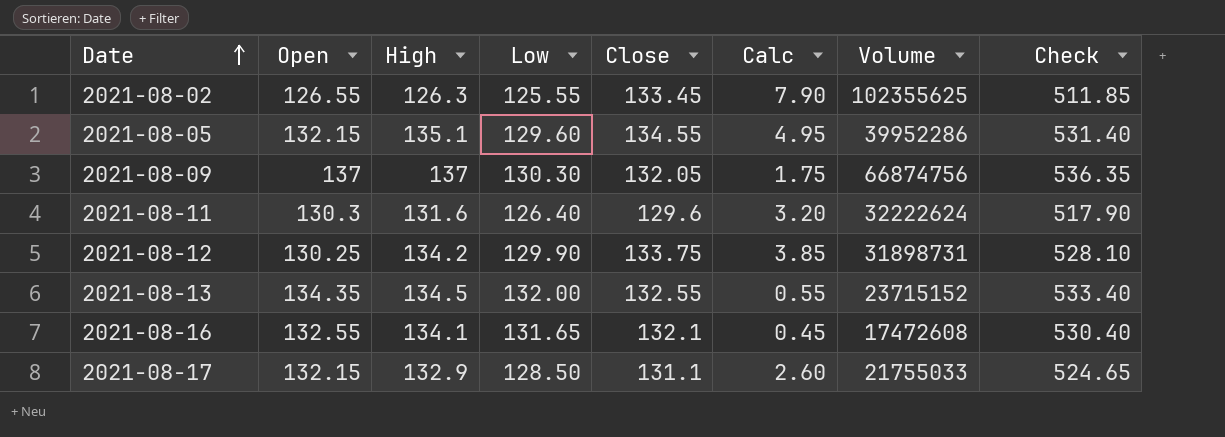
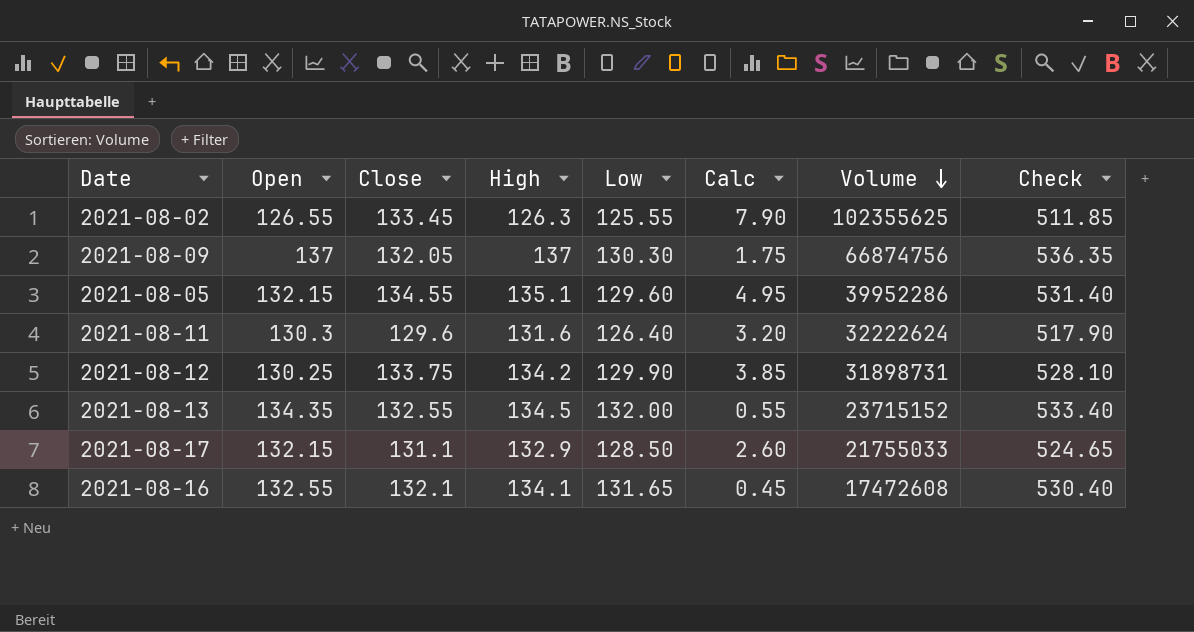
row order: Date ascending -> Volume descending
column Close | position: 5 -> 3

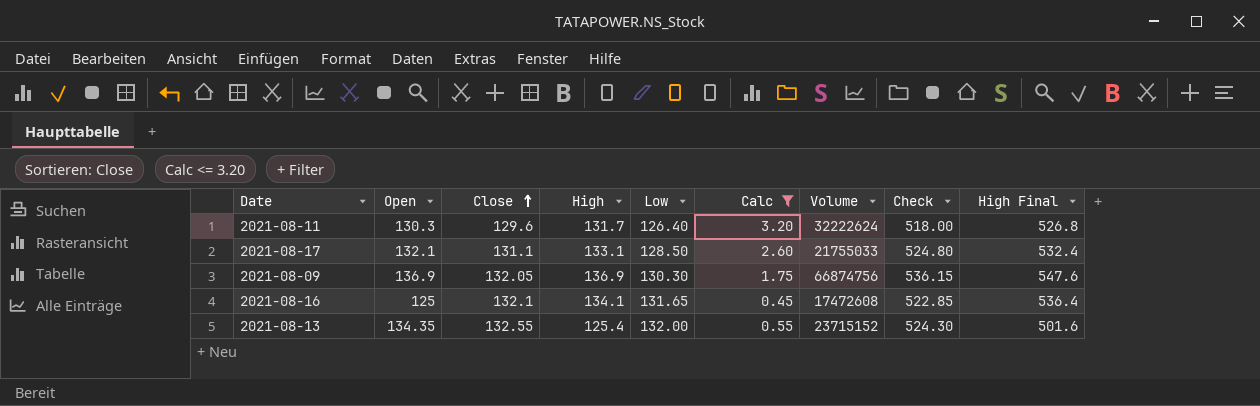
filter: none -> Calc <= 3.20
row order: Volume descending -> Close ascending
column High Final | formula: none -> [High] * 4
2021-08-11 | High: 131.6 -> 131.7
2021-08-11 | Check: 517.90 -> 518.00
2021-08-17 | Open: 132.15 -> 132.1
2021-08-17 | High: 132.9 -> 133.1
2021-08-17 | Check: 524.65 -> 524.80
2021-08-09 | Open: 137 -> 136.9
2021-08-09 | High: 137 -> 136.9
2021-08-09 | Check: 536.35 -> 536.15
2021-08-16 | Open: 132.55 -> 125
2021-08-16 | Check: 530.40 -> 522.85
2021-08-13 | High: 134.5 -> 125.4
2021-08-13 | Check: 533.40 -> 524.30

